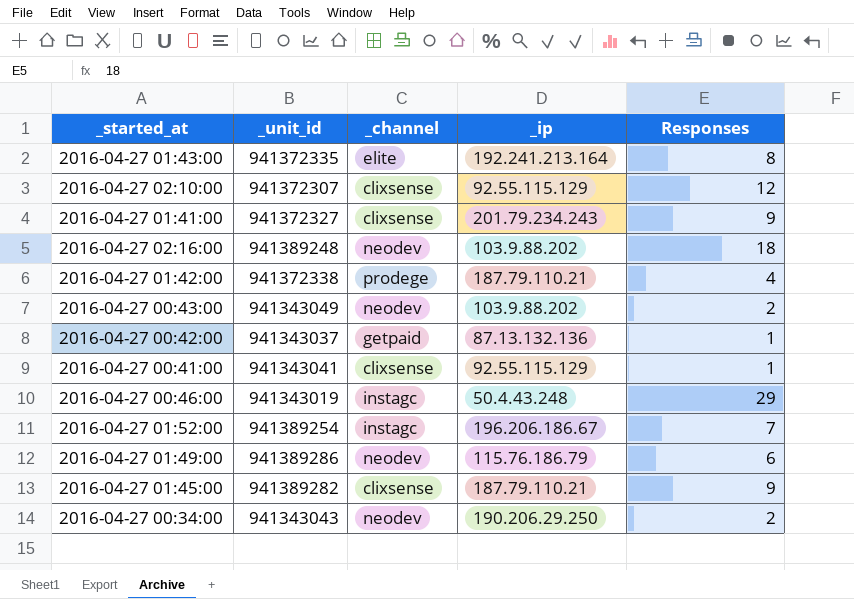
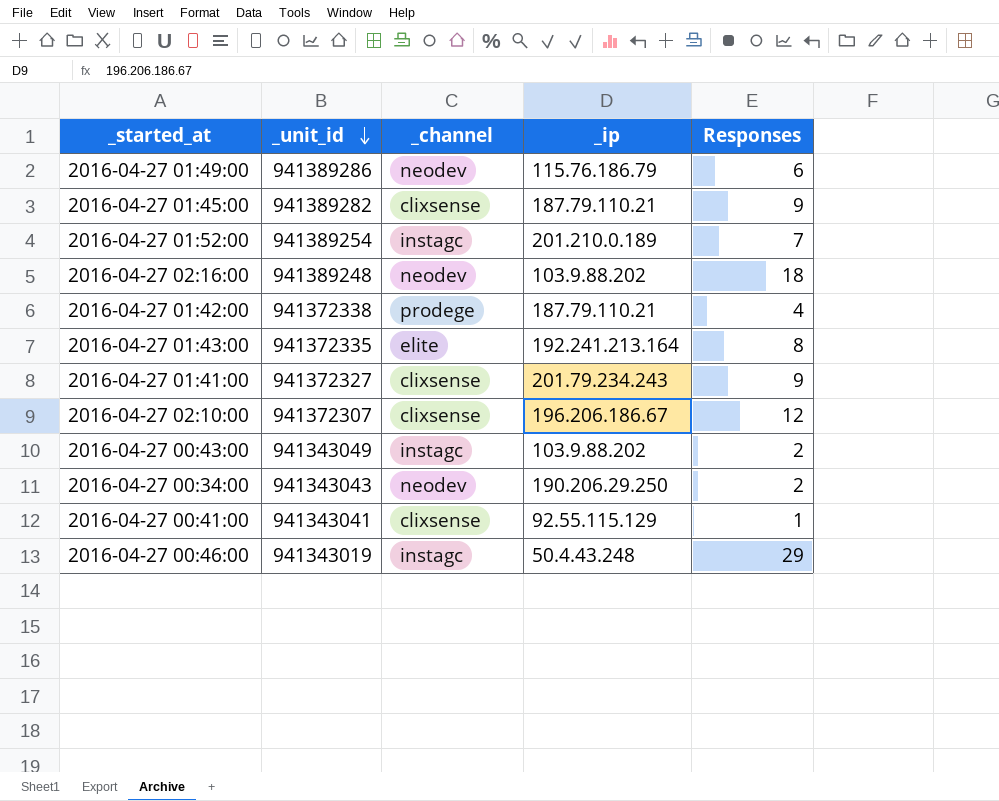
row order: none -> _unit_id descending
row 2016-04-27 00:42:00: 941343037 | getpaid | 87.13.132.136 | 1 -> none
2016-04-27 01:52:00 | _ip: 196.206.186.67 -> 201.210.0.189
2016-04-27 02:10:00 | _ip: 92.55.115.129 -> 196.206.186.67
2016-04-27 00:43:00 | _channel: neodev -> instagc

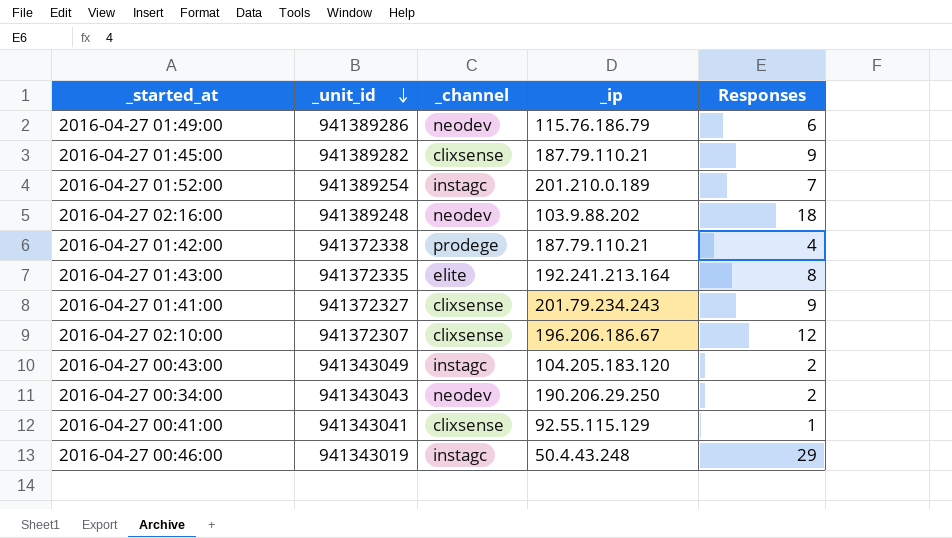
2016-04-27 00:43:00 | _ip: 103.9.88.202 -> 104.205.183.120

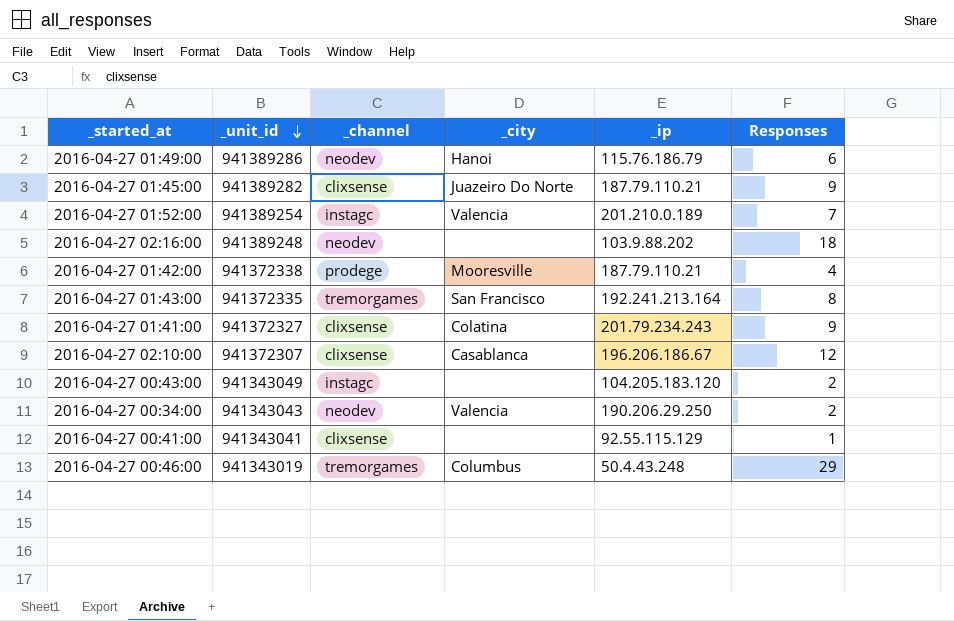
column _city | position: none -> 4
2016-04-27 01:43:00 | _channel: elite -> tremorgames
2016-04-27 00:46:00 | _channel: instagc -> tremorgames

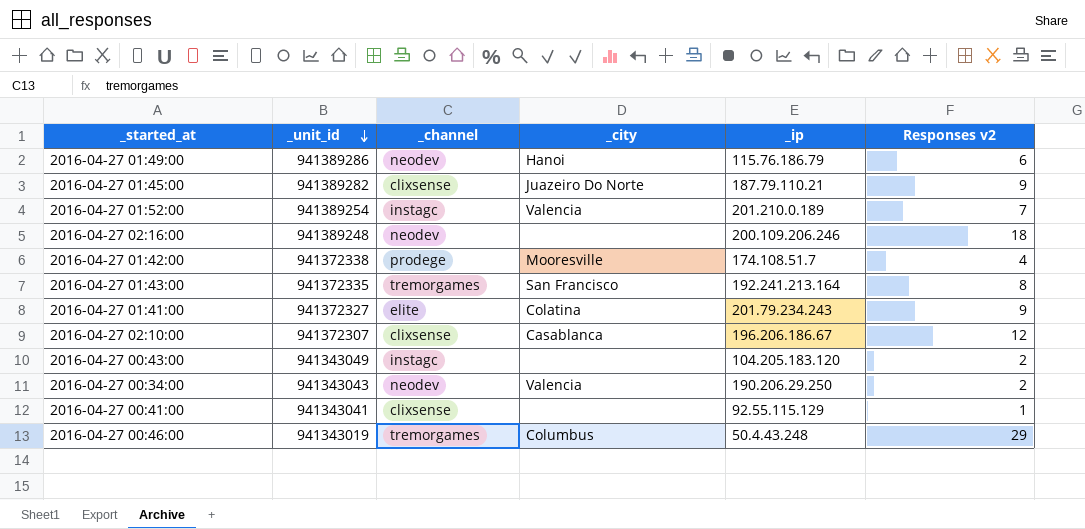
column name: Responses -> Responses v2
2016-04-27 02:16:00 | _ip: 103.9.88.202 -> 200.109.206.246
2016-04-27 01:42:00 | _ip: 187.79.110.21 -> 174.108.51.7
2016-04-27 01:41:00 | _channel: clixsense -> elite

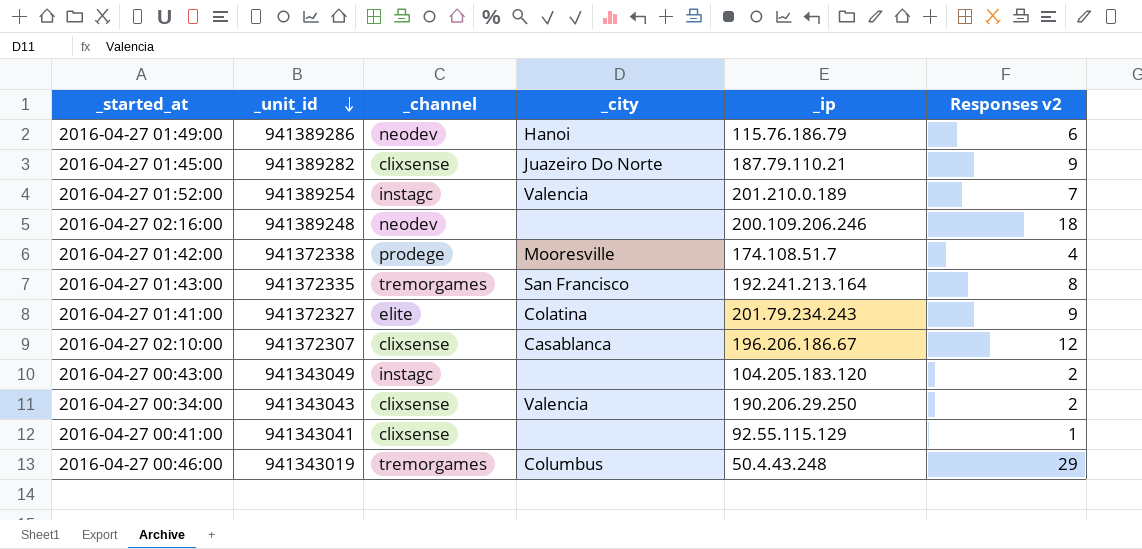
2016-04-27 00:34:00 | _channel: neodev -> clixsense

